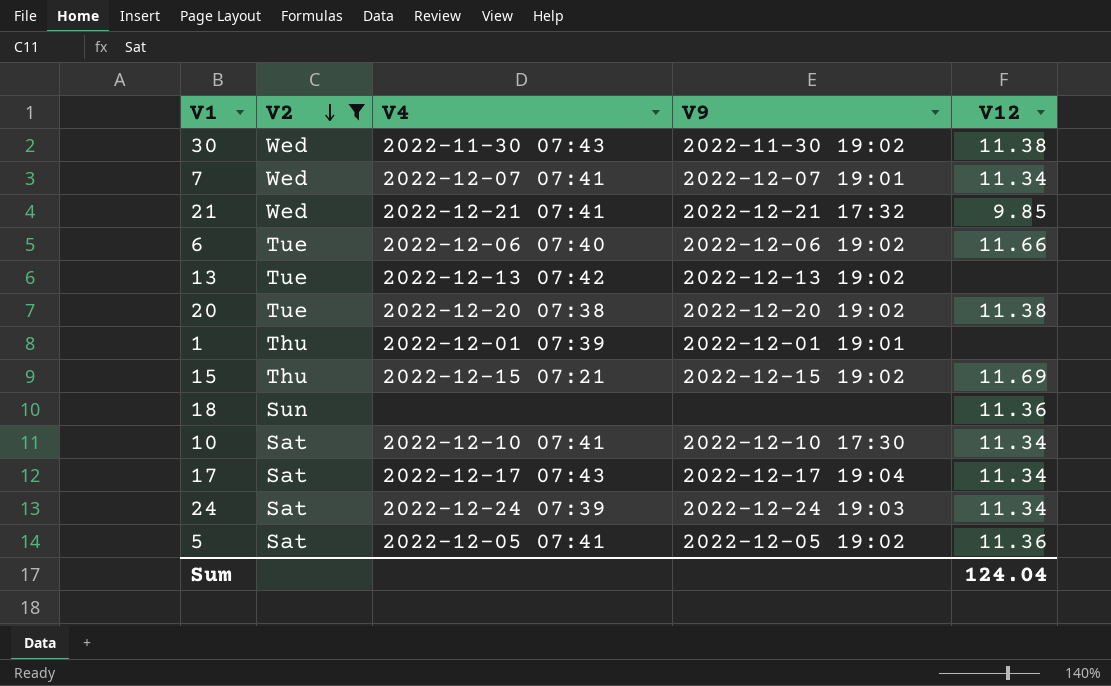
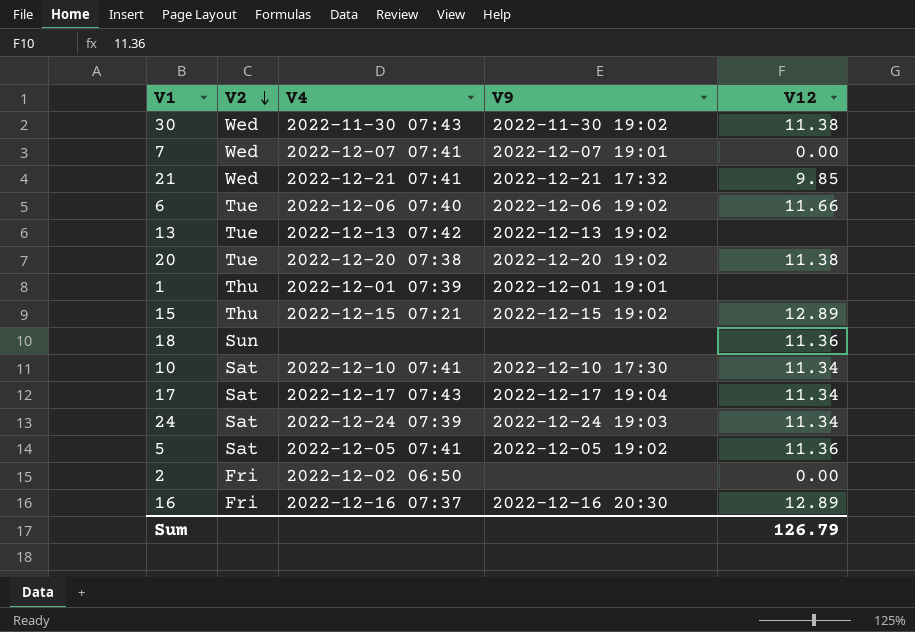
filter: V2 != Fri -> none
7 | V12: 11.34 -> 0.00
15 | V12: 11.69 -> 12.89
Sum | V12: 124.04 -> 126.79

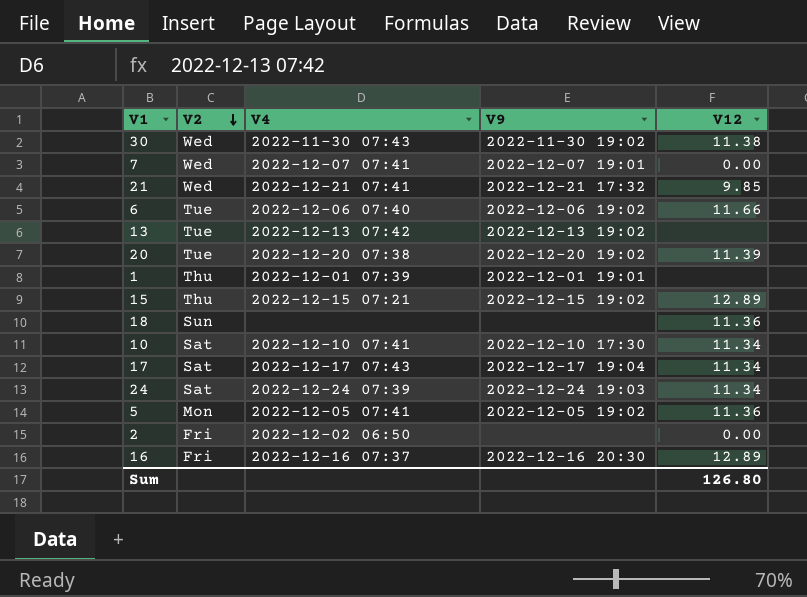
20 | V12: 11.38 -> 11.39
5 | V2: Sat -> Mon
Sum | V12: 126.79 -> 126.80

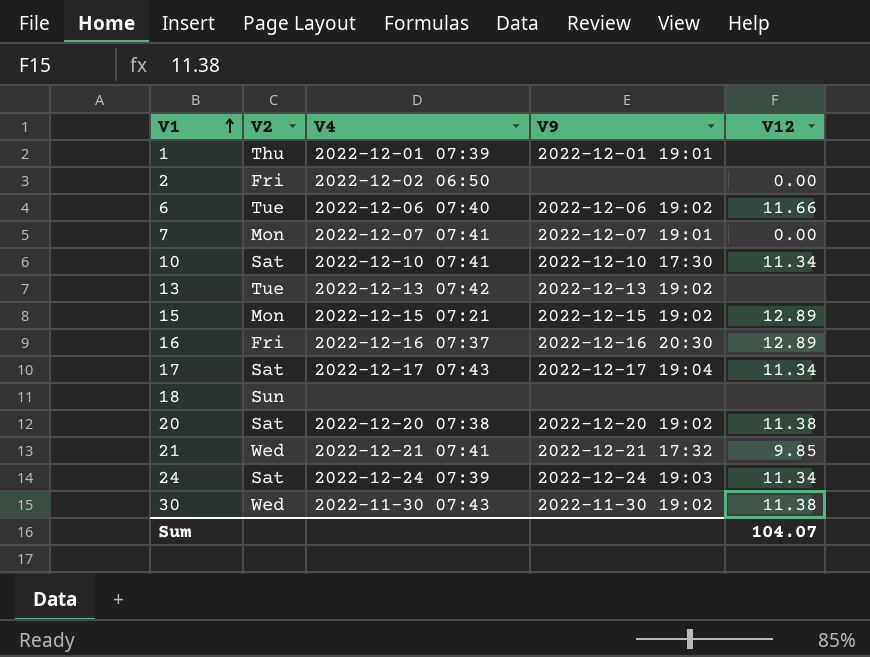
row order: V2 descending -> V1 ascending
row 5: Mon | 2022-12-05 07:41 | 2022-12-05 19:02 | 11.36 -> none
7 | V2: Wed -> Mon
15 | V2: Thu -> Mon
18 | V12: 11.36 -> none
20 | V2: Tue -> Sat
20 | V12: 11.39 -> 11.38
Sum | V12: 126.80 -> 104.07

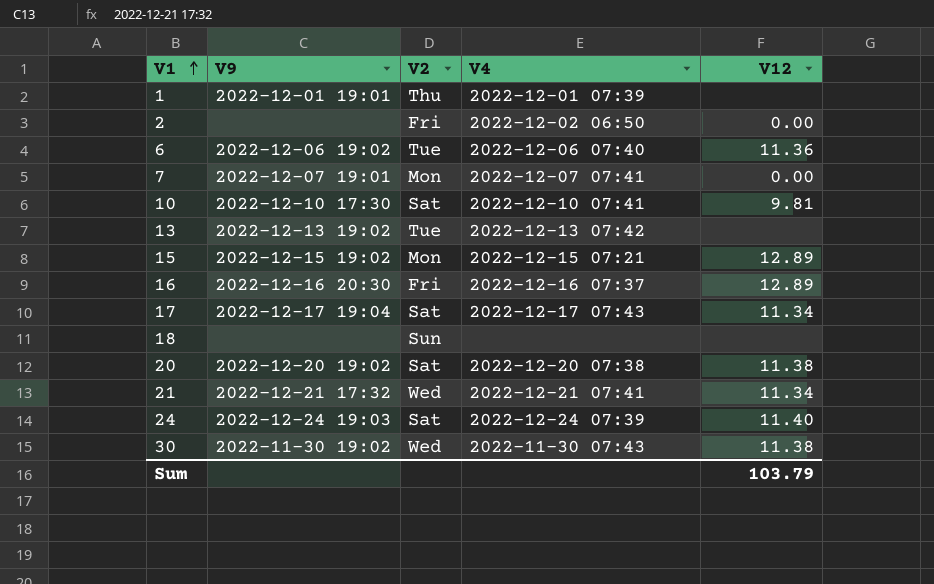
column V9 | position: 4 -> 2
6 | V12: 11.66 -> 11.36
10 | V12: 11.34 -> 9.81
21 | V12: 9.85 -> 11.34
24 | V12: 11.34 -> 11.40
Sum | V12: 104.07 -> 103.79

